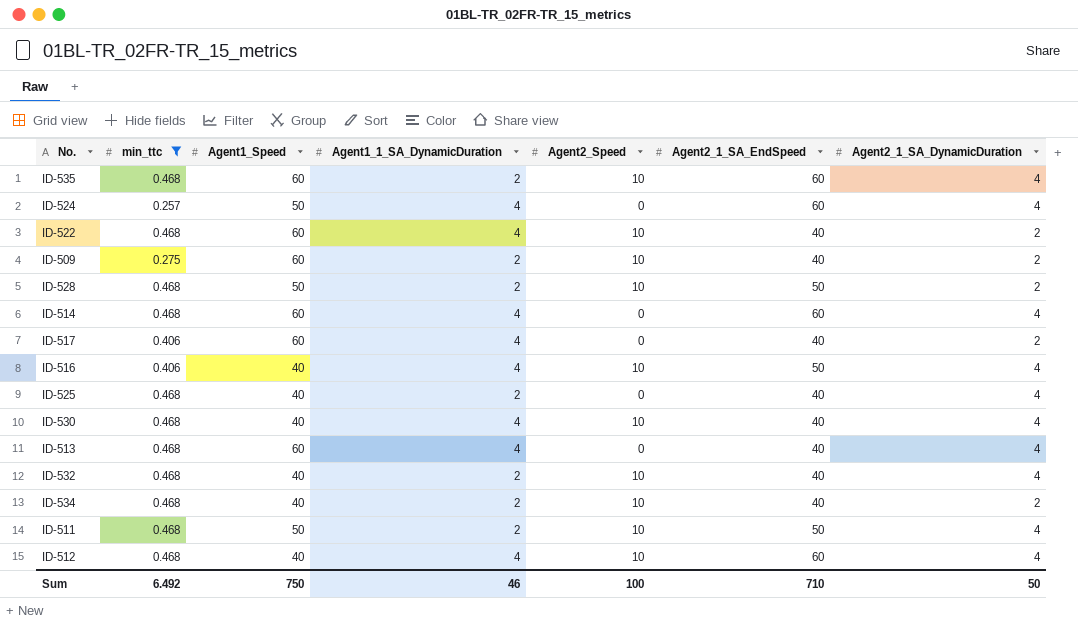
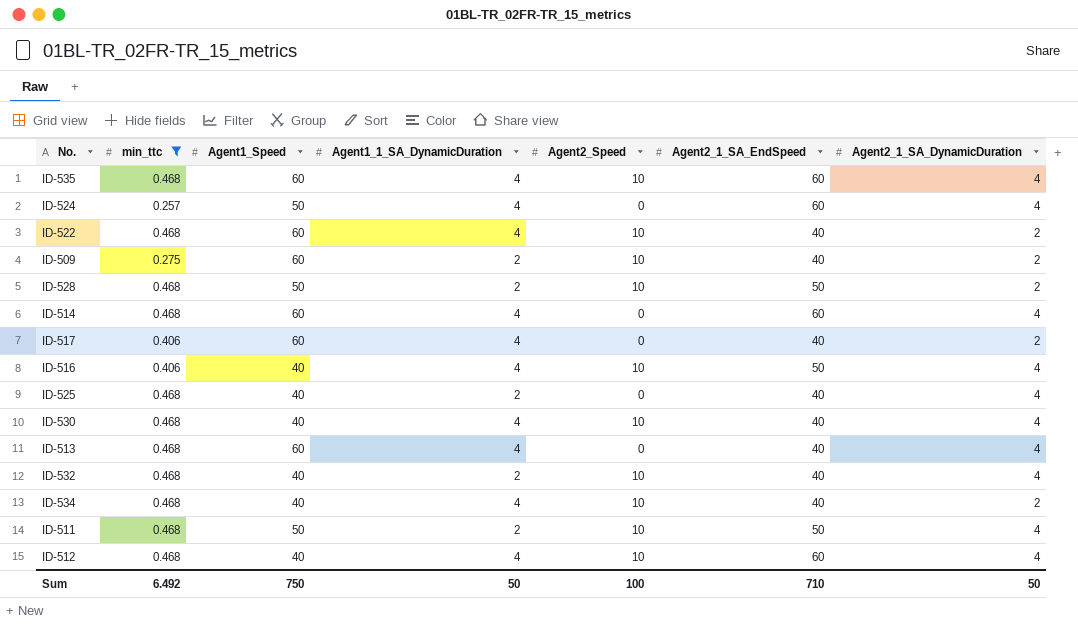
ID-535 | Agent1_1_SA_DynamicDuration: 2 -> 4
ID-534 | Agent1_1_SA_DynamicDuration: 2 -> 4
Sum | Agent1_1_SA_DynamicDuration: 46 -> 50

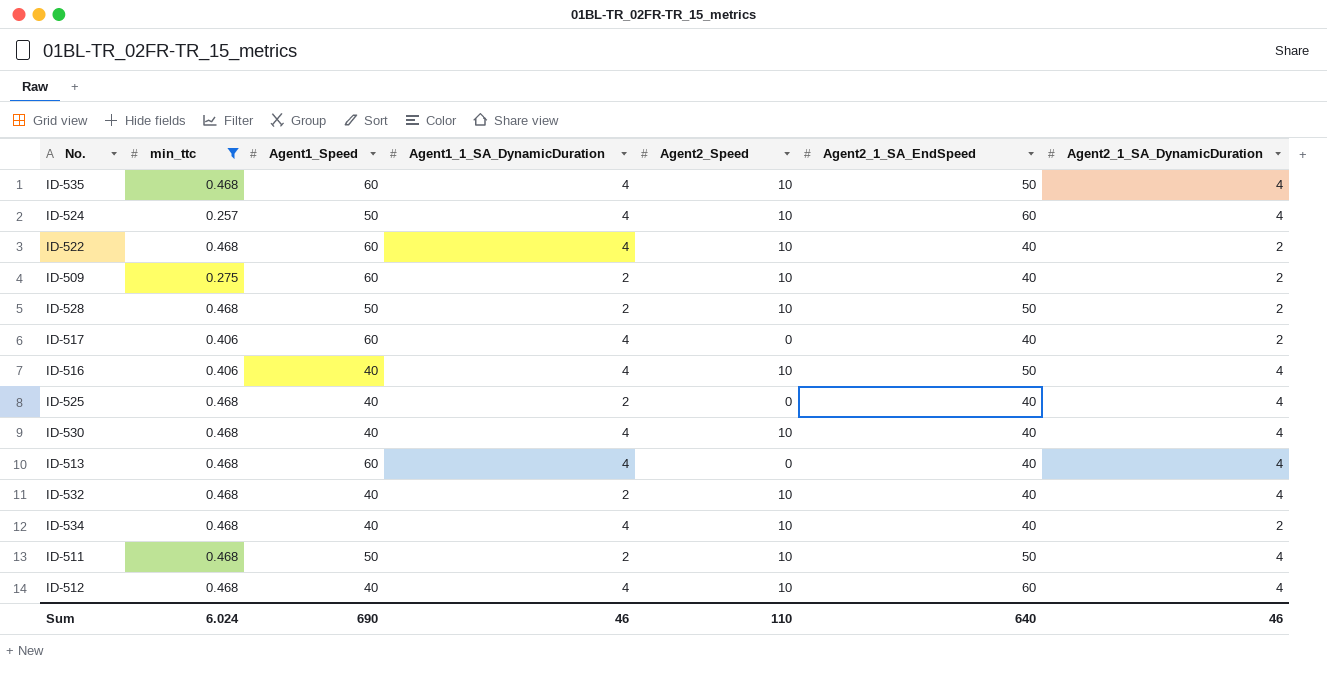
row ID-514: 0.468 | 60 | 4 | 0 | 60 | 4 -> none
ID-535 | Agent2_1_SA_EndSpeed: 60 -> 50
ID-524 | Agent2_Speed: 0 -> 10
Sum | min_ttc: 6.492 -> 6.024
Sum | Agent1_Speed: 750 -> 690
Sum | Agent1_1_SA_DynamicDuration: 50 -> 46
Sum | Agent2_Speed: 100 -> 110
Sum | Agent2_1_SA_EndSpeed: 710 -> 640
Sum | Agent2_1_SA_DynamicDuration: 50 -> 46

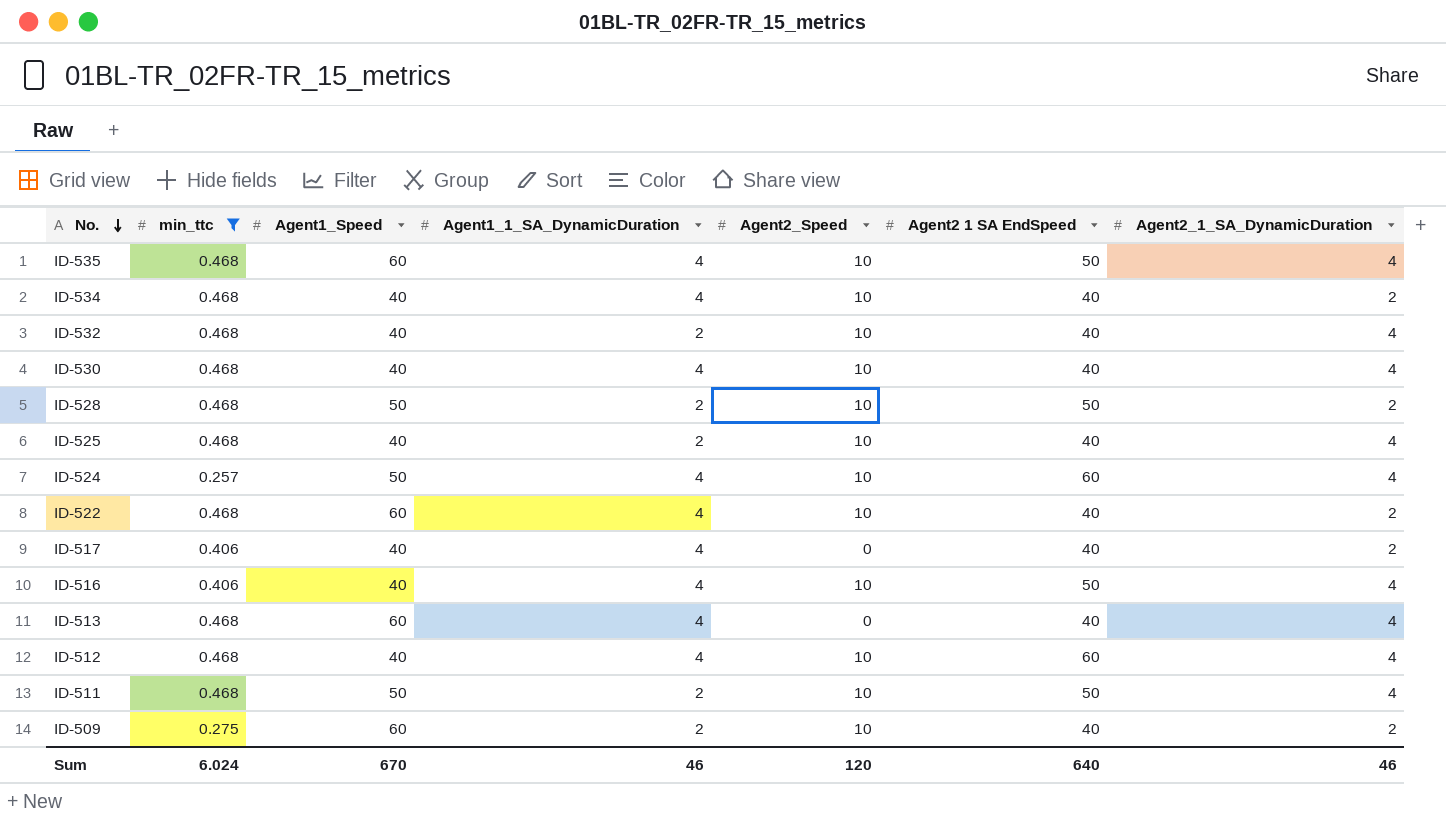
row order: none -> No. descending
column name: Agent2_1_SA_EndSpeed -> Agent2 1 SA EndSpeed
ID-525 | Agent2_Speed: 0 -> 10
ID-517 | Agent1_Speed: 60 -> 40
Sum | Agent1_Speed: 690 -> 670
Sum | Agent2_Speed: 110 -> 120

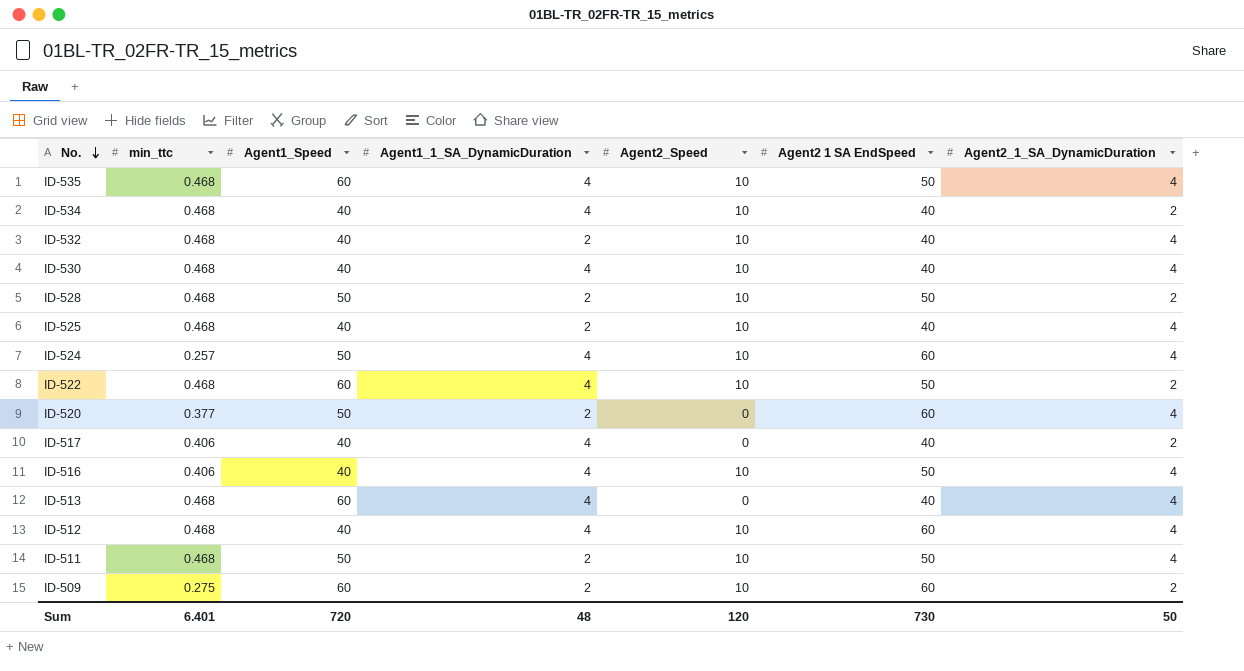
filter: min_ttc != 0.377 -> none
ID-522 | Agent2 1 SA EndSpeed: 40 -> 50
ID-509 | Agent2 1 SA EndSpeed: 40 -> 60
Sum | min_ttc: 6.024 -> 6.401
Sum | Agent1_Speed: 670 -> 720
Sum | Agent1_1_SA_DynamicDuration: 46 -> 48
Sum | Agent2 1 SA EndSpeed: 640 -> 730
Sum | Agent2_1_SA_DynamicDuration: 46 -> 50

